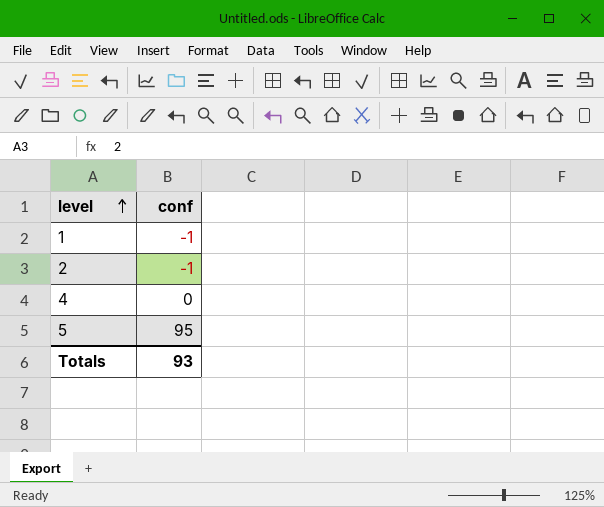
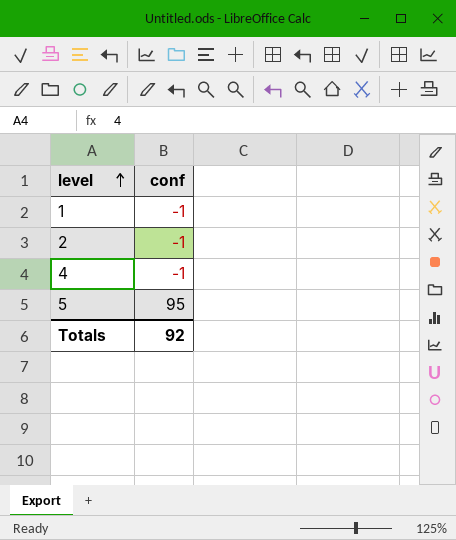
4 | conf: 0 -> -1
Totals | conf: 93 -> 92

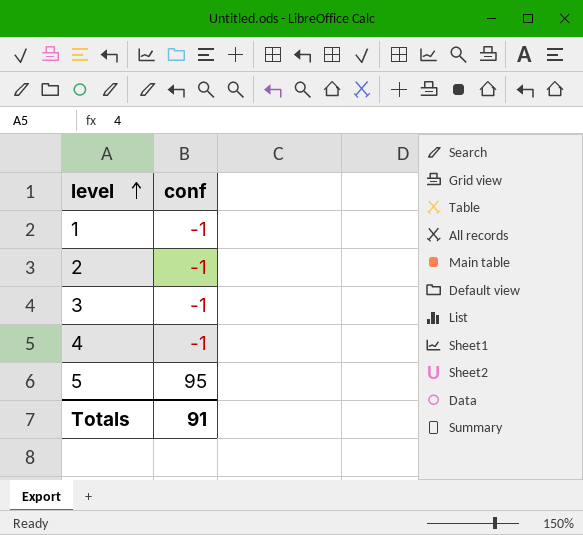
row 3: none -> -1
Totals | conf: 92 -> 91

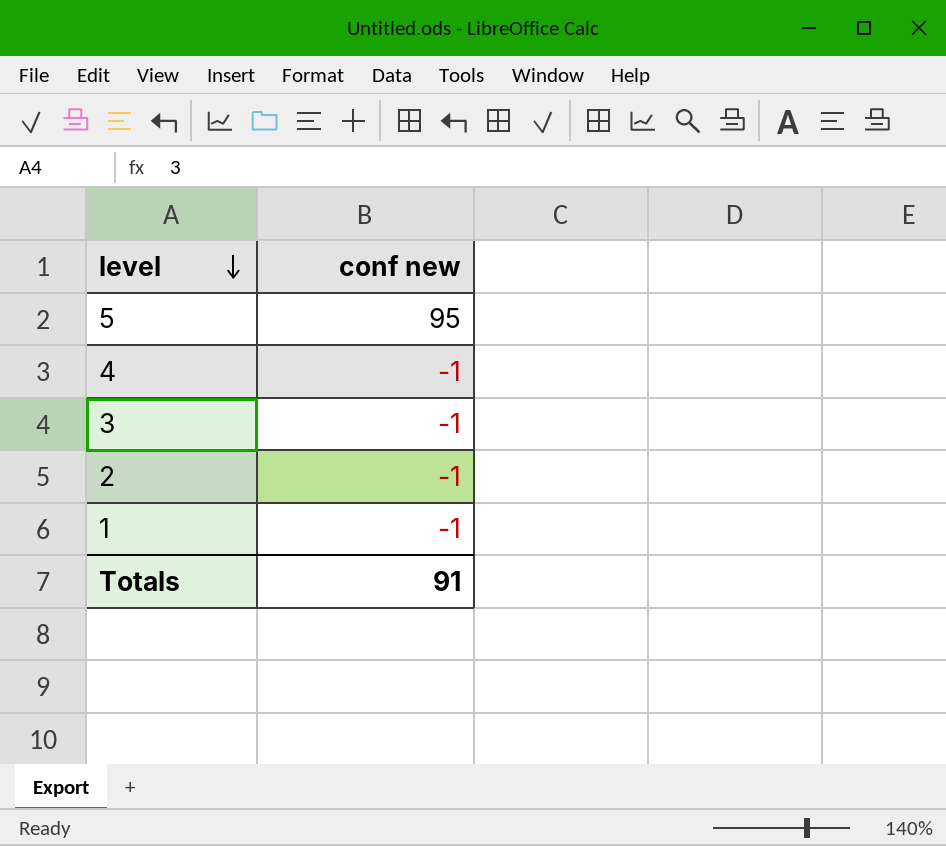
row order: level ascending -> level descending
column name: conf -> conf new

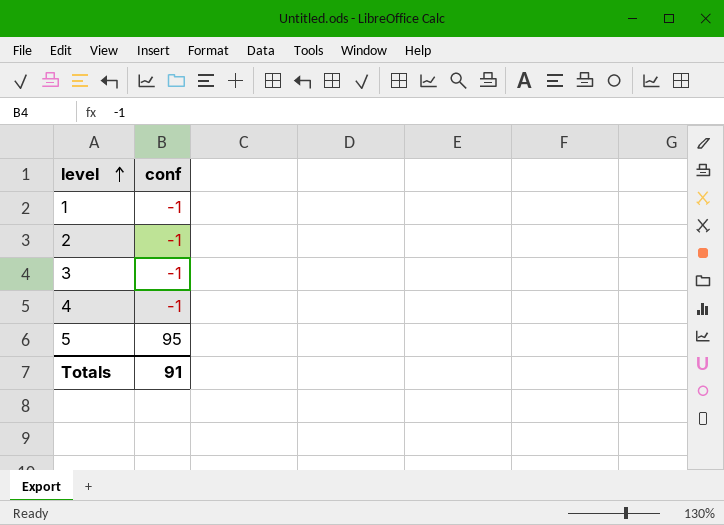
row order: level descending -> level ascending
column name: conf new -> conf

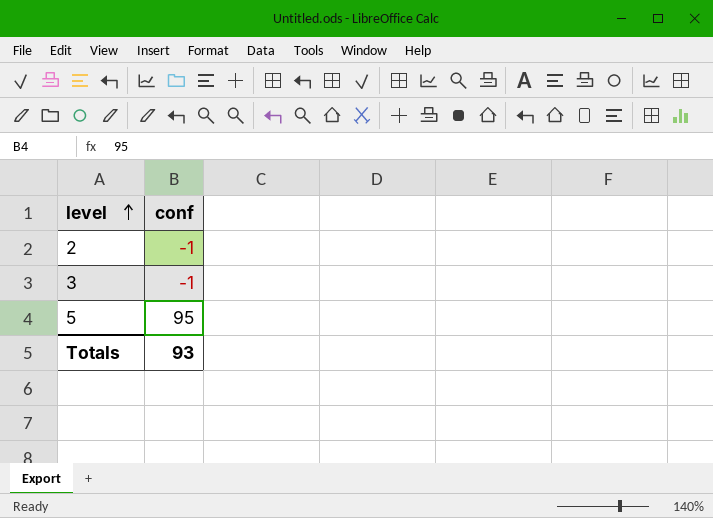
row 1: -1 -> none
row 4: -1 -> none
Totals | conf: 91 -> 93

